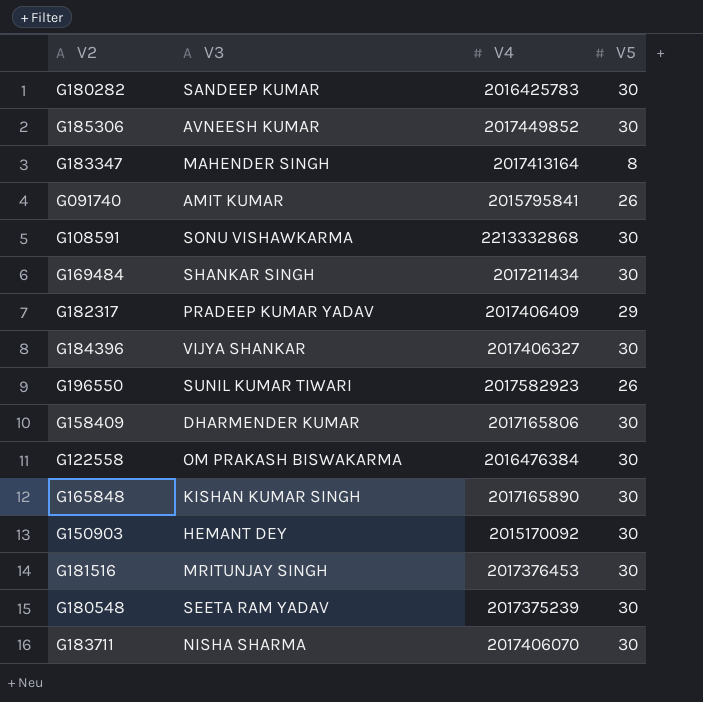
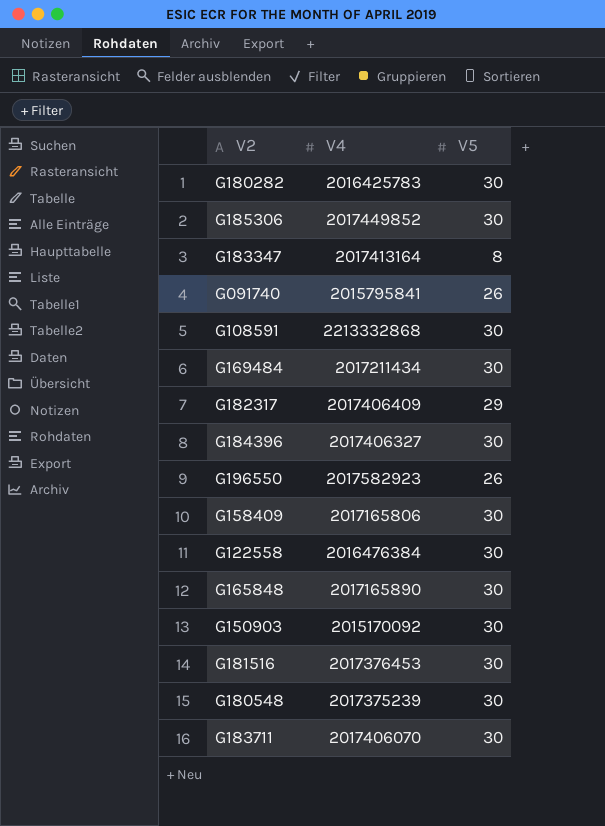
column V3 | position: 2 -> none

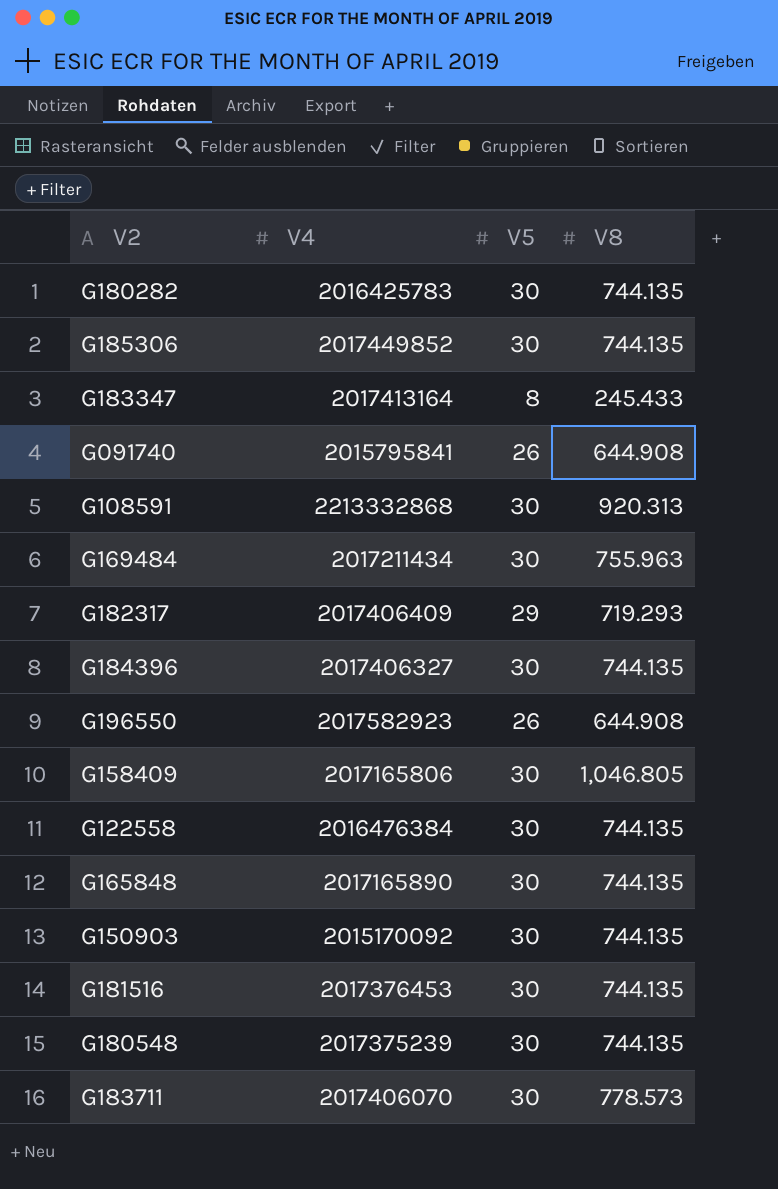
column V8 | position: none -> 4

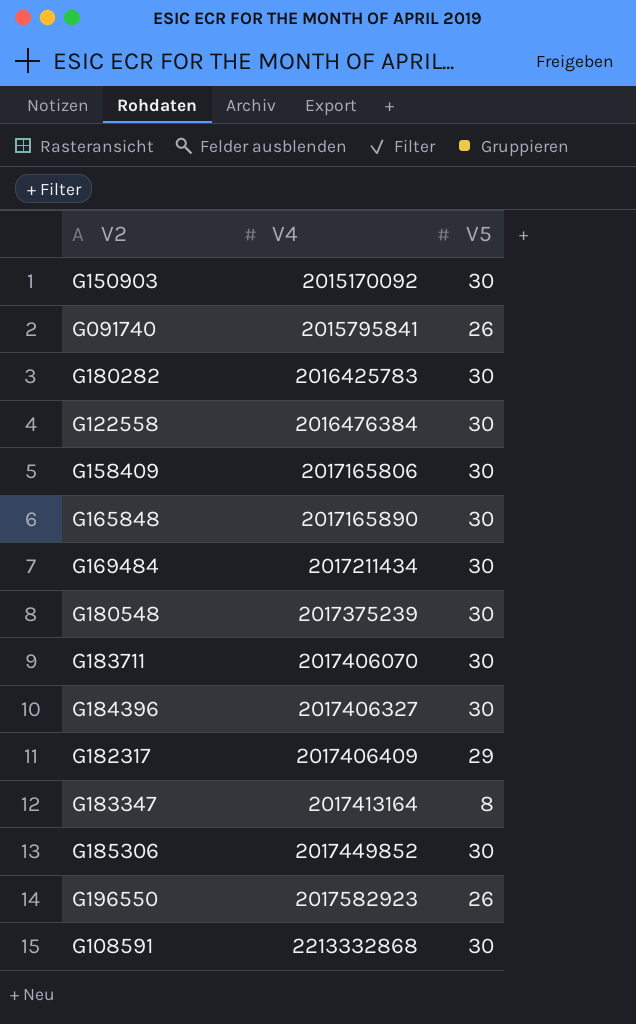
row order: none -> V4 ascending
column V8 | position: 4 -> none
row G181516: 2017376453 | 30 | 744.135 -> none

